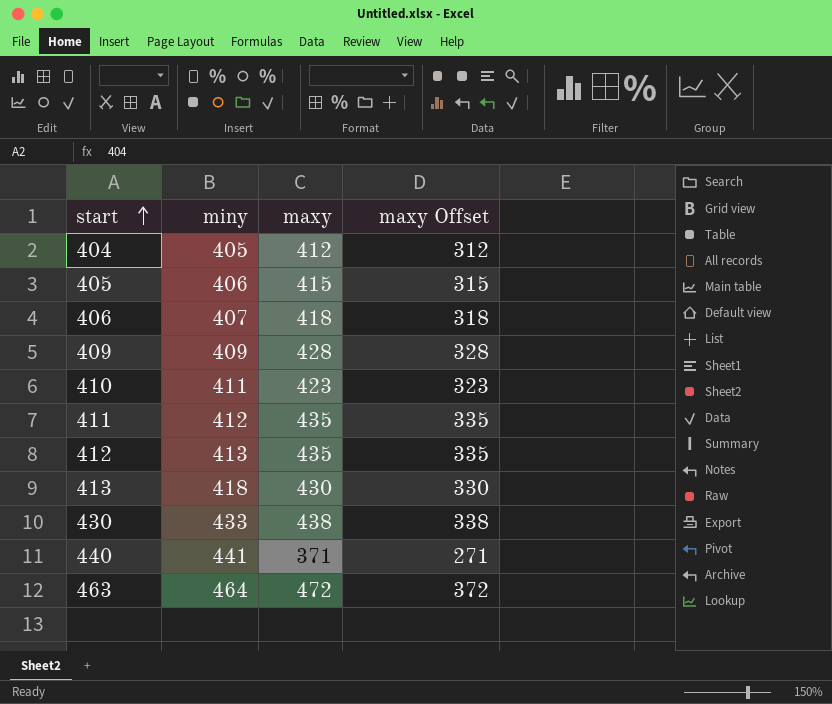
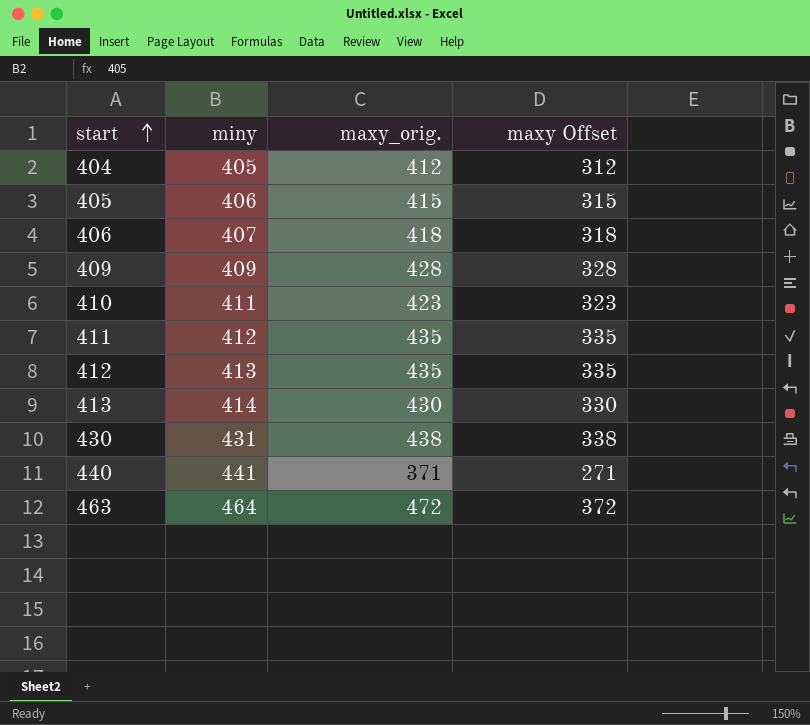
column name: maxy -> maxy_orig.
413 | miny: 418 -> 414
430 | miny: 433 -> 431

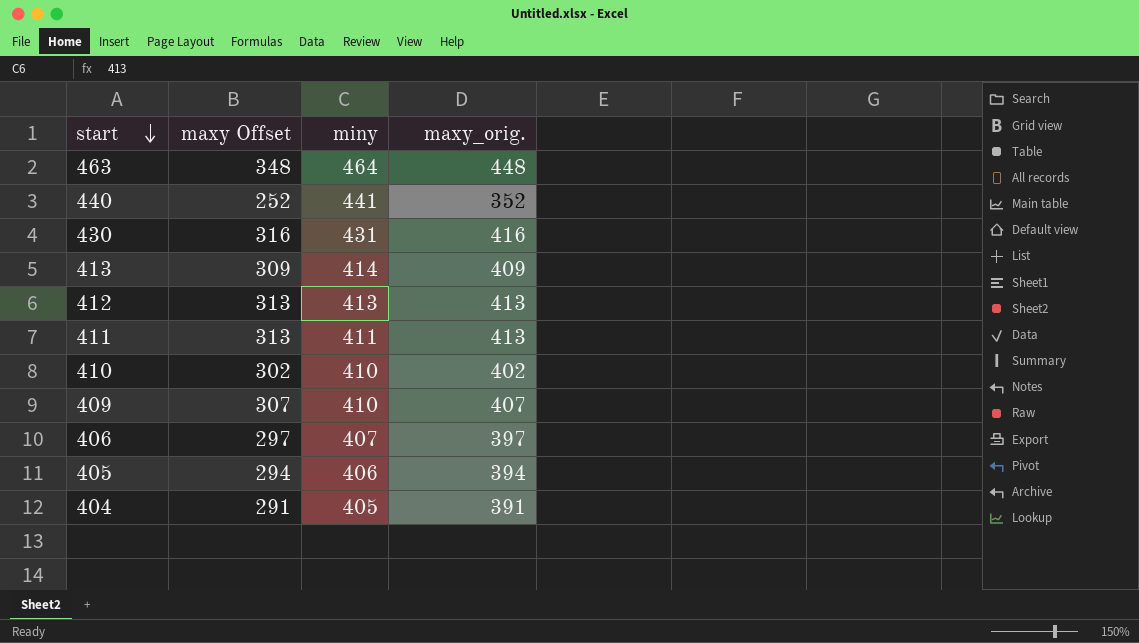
row order: start ascending -> start descending
column maxy Offset | position: 4 -> 2
463 | maxy Offset: 372 -> 348
463 | maxy_orig.: 472 -> 448
440 | maxy Offset: 271 -> 252
440 | maxy_orig.: 371 -> 352
430 | maxy Offset: 338 -> 316
430 | maxy_orig.: 438 -> 416
413 | maxy Offset: 330 -> 309
413 | maxy_orig.: 430 -> 409
412 | maxy Offset: 335 -> 313
412 | maxy_orig.: 435 -> 413
411 | maxy Offset: 335 -> 313
411 | miny: 412 -> 411
411 | maxy_orig.: 435 -> 413
410 | maxy Offset: 323 -> 302
410 | miny: 411 -> 410
410 | maxy_orig.: 423 -> 402
409 | maxy Offset: 328 -> 307
409 | miny: 409 -> 410
409 | maxy_orig.: 428 -> 407
406 | maxy Offset: 318 -> 297
406 | maxy_orig.: 418 -> 397
405 | maxy Offset: 315 -> 294
405 | maxy_orig.: 415 -> 394
404 | maxy Offset: 312 -> 291
404 | maxy_orig.: 412 -> 391

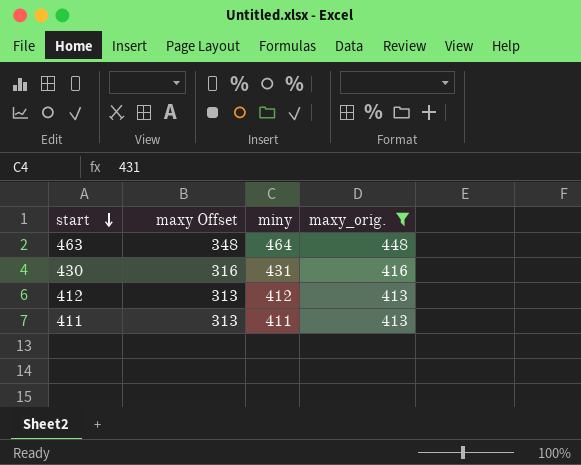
filter: none -> maxy_orig. >= 413
412 | miny: 413 -> 412

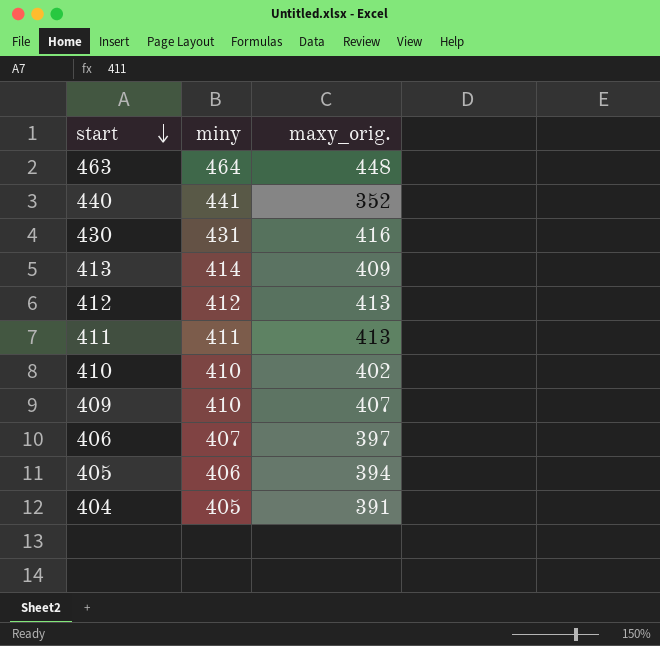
filter: maxy_orig. >= 413 -> none
column maxy Offset | formula: [maxy_orig.] - 100 -> none

